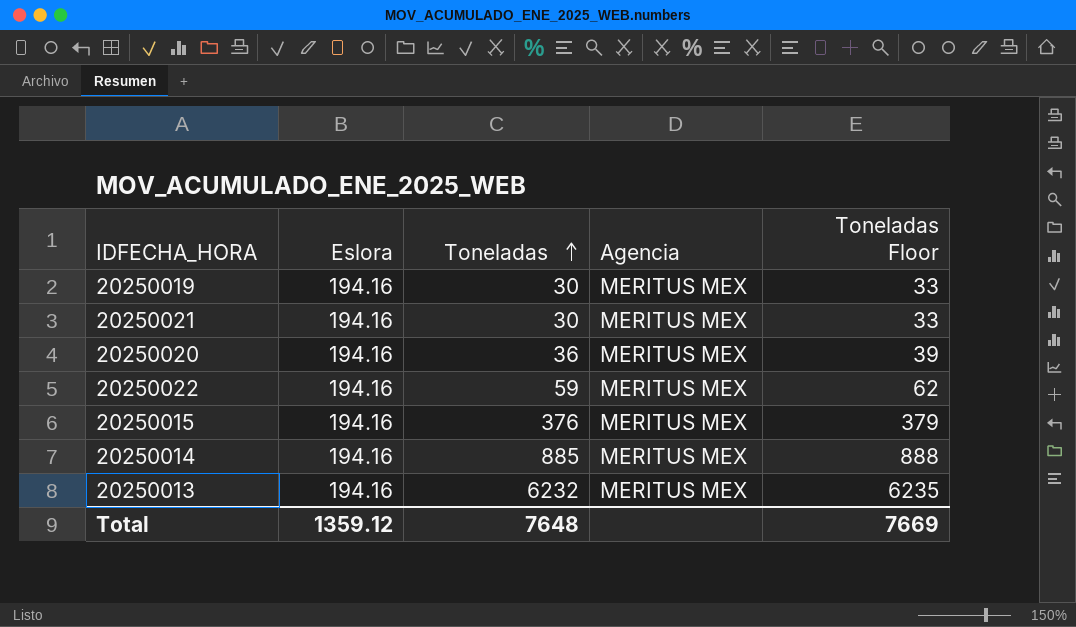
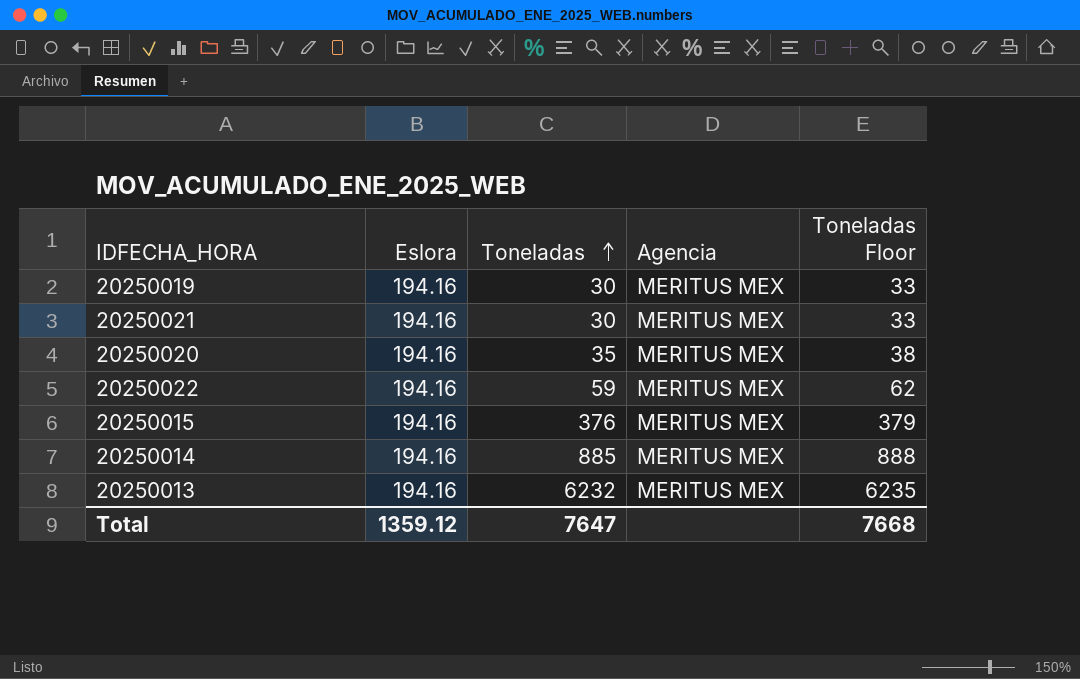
20250020 | Toneladas: 36 -> 35
20250020 | Toneladas Floor: 39 -> 38
Total | Toneladas: 7648 -> 7647
Total | Toneladas Floor: 7669 -> 7668

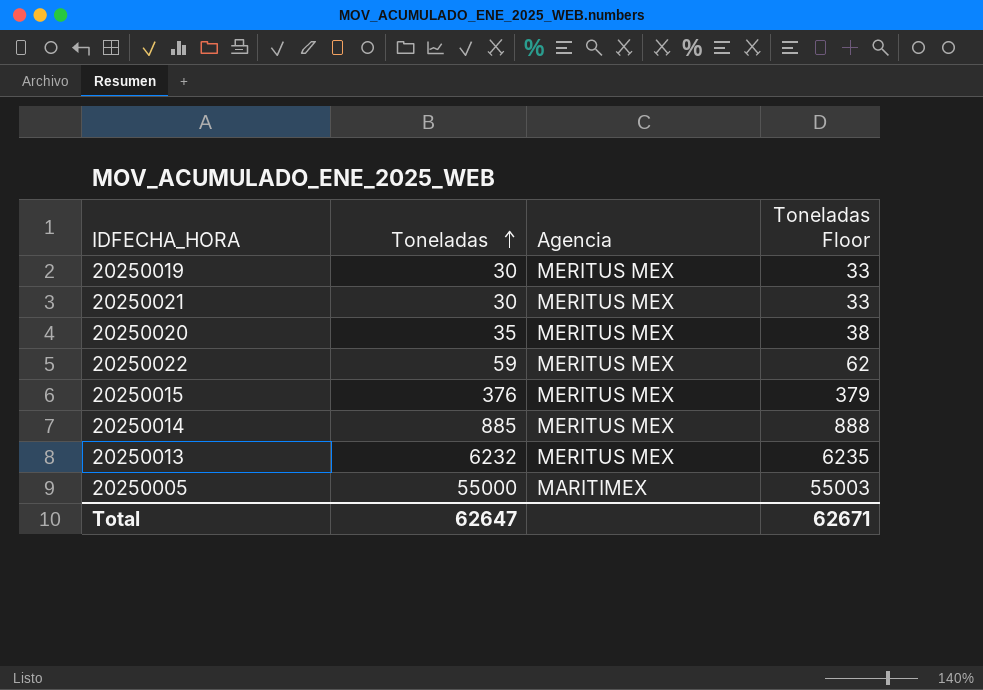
column Eslora | position: 2 -> none
row 20250005: none -> 55000 | MARITIMEX | 55003
Total | Toneladas: 7647 -> 62647
Total | Toneladas Floor: 7668 -> 62671

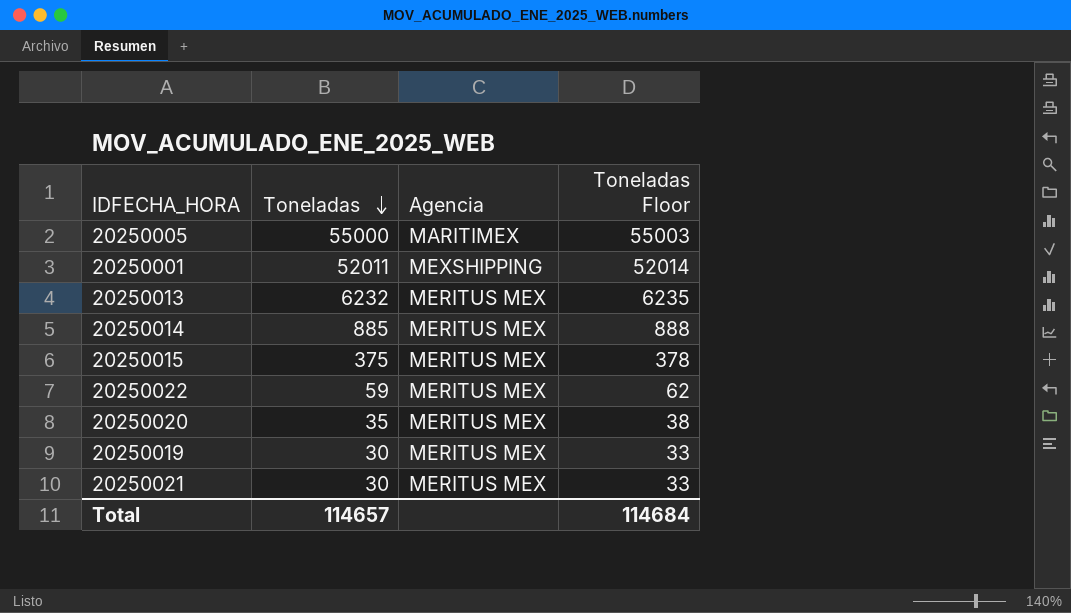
row order: Toneladas ascending -> Toneladas descending
row 20250001: none -> 52011 | MEXSHIPPING | 52014
20250015 | Toneladas: 376 -> 375
20250015 | Toneladas Floor: 379 -> 378
Total | Toneladas: 62647 -> 114657
Total | Toneladas Floor: 62671 -> 114684

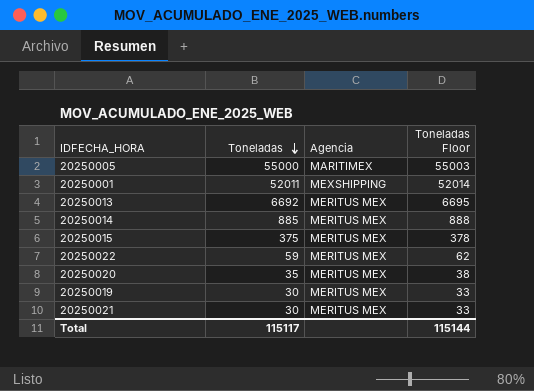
20250013 | Toneladas: 6232 -> 6692
20250013 | Toneladas Floor: 6235 -> 6695
Total | Toneladas: 114657 -> 115117
Total | Toneladas Floor: 114684 -> 115144

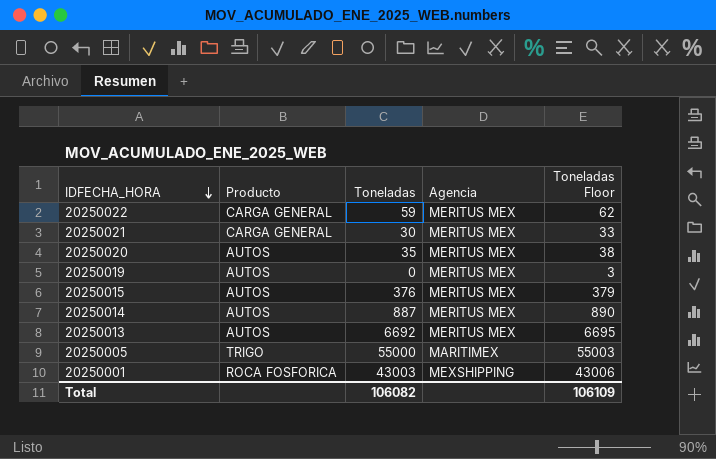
row order: Toneladas descending -> IDFECHA_HORA descending
column Producto | position: none -> 2
20250019 | Toneladas: 30 -> 0
20250019 | Toneladas Floor: 33 -> 3
20250015 | Toneladas: 375 -> 376
20250015 | Toneladas Floor: 378 -> 379
20250014 | Toneladas: 885 -> 887
20250014 | Toneladas Floor: 888 -> 890
20250001 | Toneladas: 52011 -> 43003
20250001 | Toneladas Floor: 52014 -> 43006
Total | Toneladas: 115117 -> 106082
Total | Toneladas Floor: 115144 -> 106109

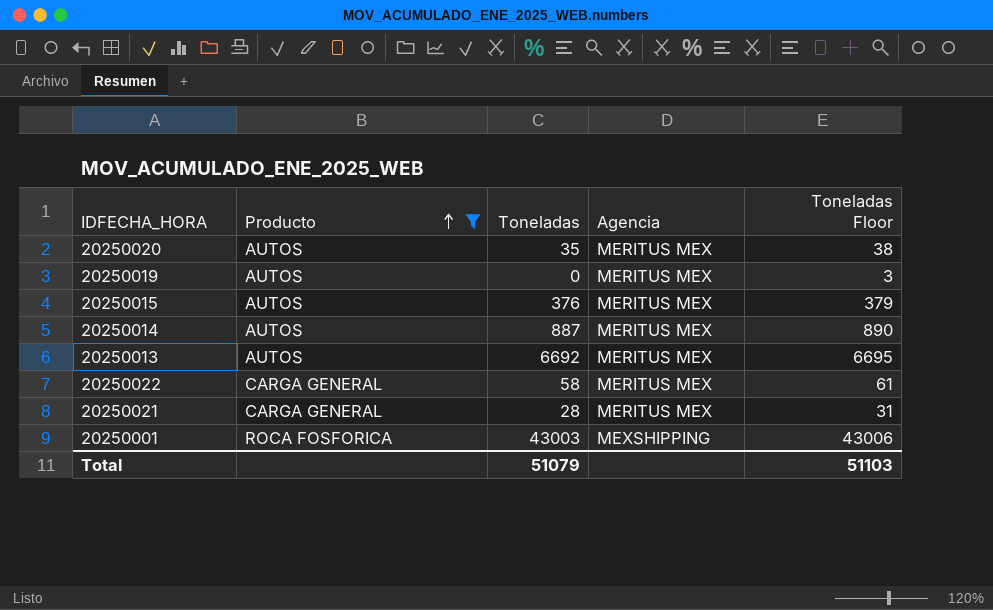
filter: none -> Producto != TRIGO
row order: IDFECHA_HORA descending -> Producto ascending
20250022 | Toneladas: 59 -> 58
20250022 | Toneladas Floor: 62 -> 61
20250021 | Toneladas: 30 -> 28
20250021 | Toneladas Floor: 33 -> 31
Total | Toneladas: 106082 -> 51079
Total | Toneladas Floor: 106109 -> 51103

